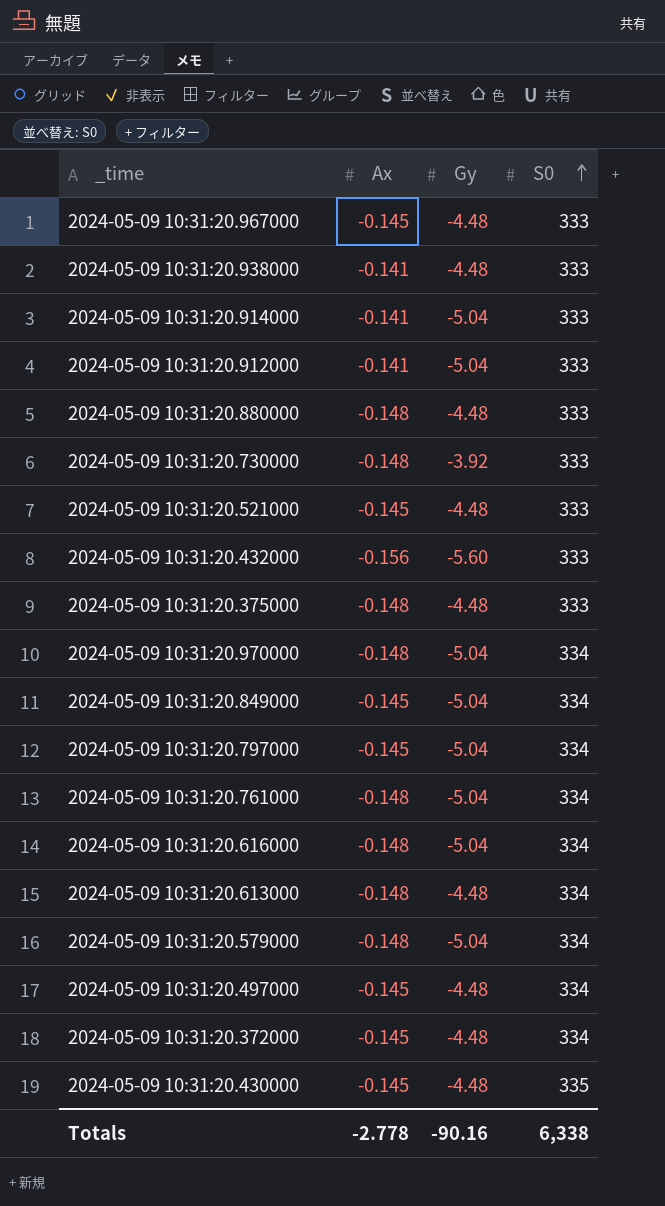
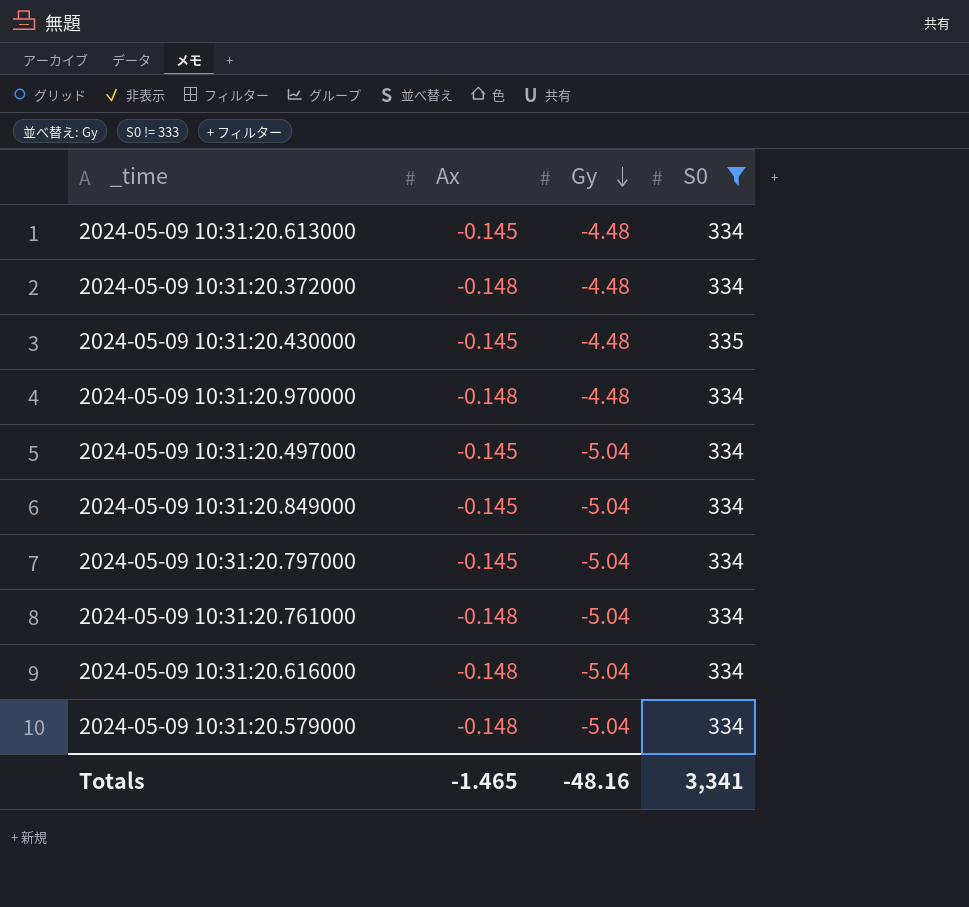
filter: none -> S0 != 333
row order: S0 ascending -> Gy descending
2024-05-09 10:31:20.613000 | Ax: -0.148 -> -0.145
2024-05-09 10:31:20.372000 | Ax: -0.145 -> -0.148
2024-05-09 10:31:20.970000 | Gy: -5.04 -> -4.48
2024-05-09 10:31:20.497000 | Gy: -4.48 -> -5.04
Totals | Ax: -2.778 -> -1.465
Totals | Gy: -90.16 -> -48.16
Totals | S0: 6,338 -> 3,341

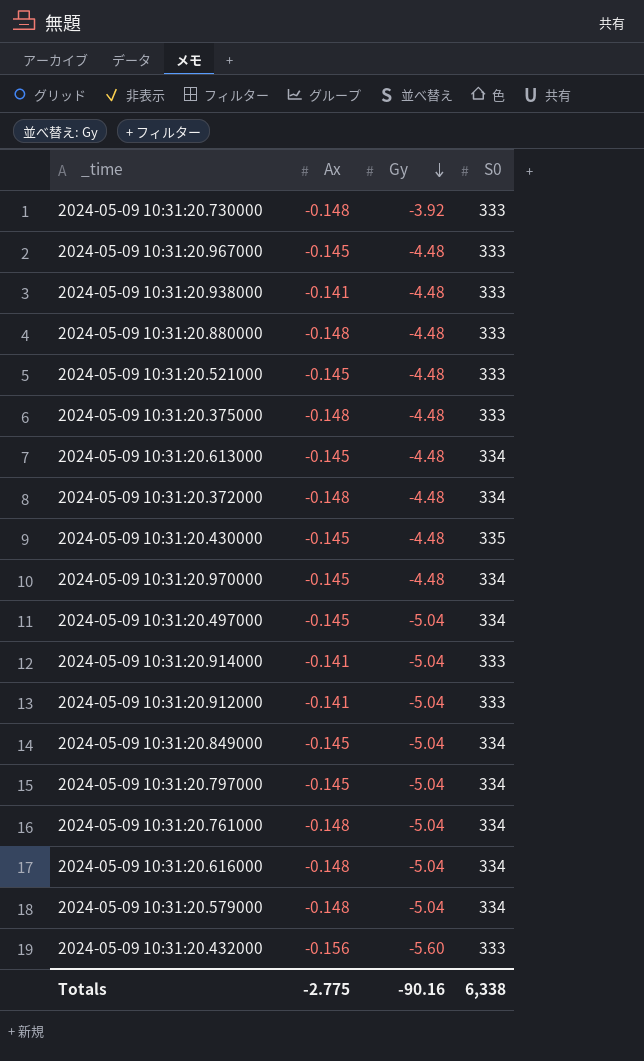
filter: S0 != 333 -> none
2024-05-09 10:31:20.970000 | Ax: -0.148 -> -0.145
Totals | Ax: -1.465 -> -2.775
Totals | Gy: -48.16 -> -90.16
Totals | S0: 3,341 -> 6,338

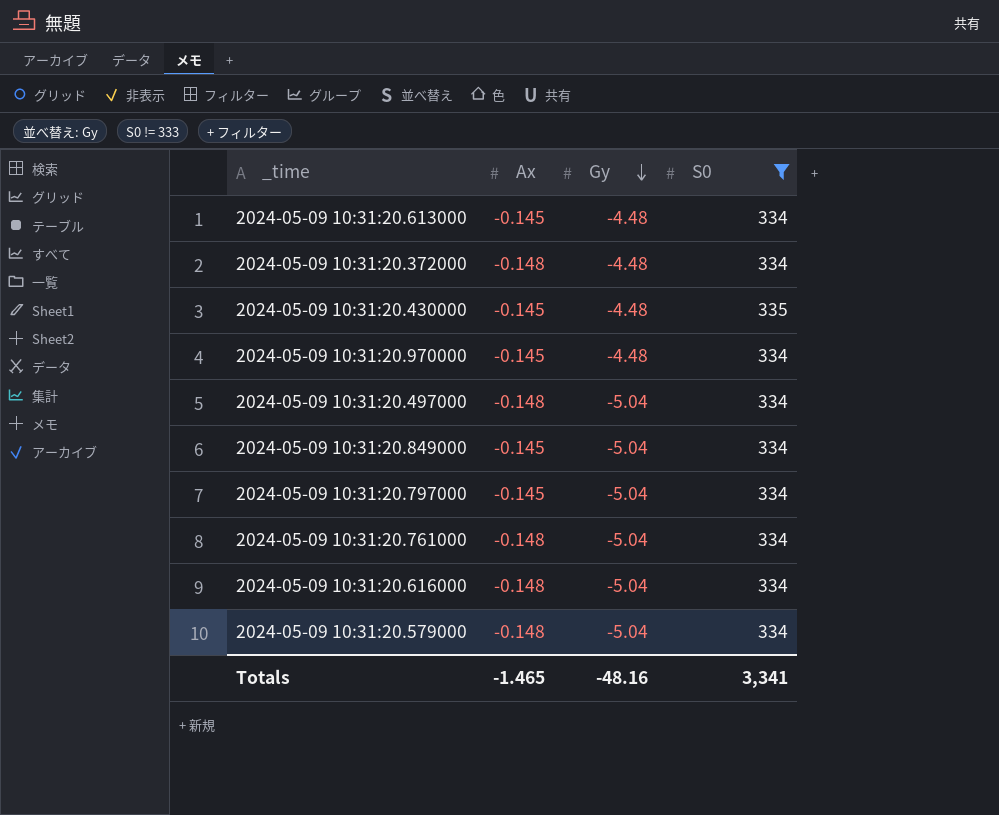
filter: none -> S0 != 333
2024-05-09 10:31:20.497000 | Ax: -0.145 -> -0.148
Totals | Ax: -2.775 -> -1.465
Totals | Gy: -90.16 -> -48.16
Totals | S0: 6,338 -> 3,341

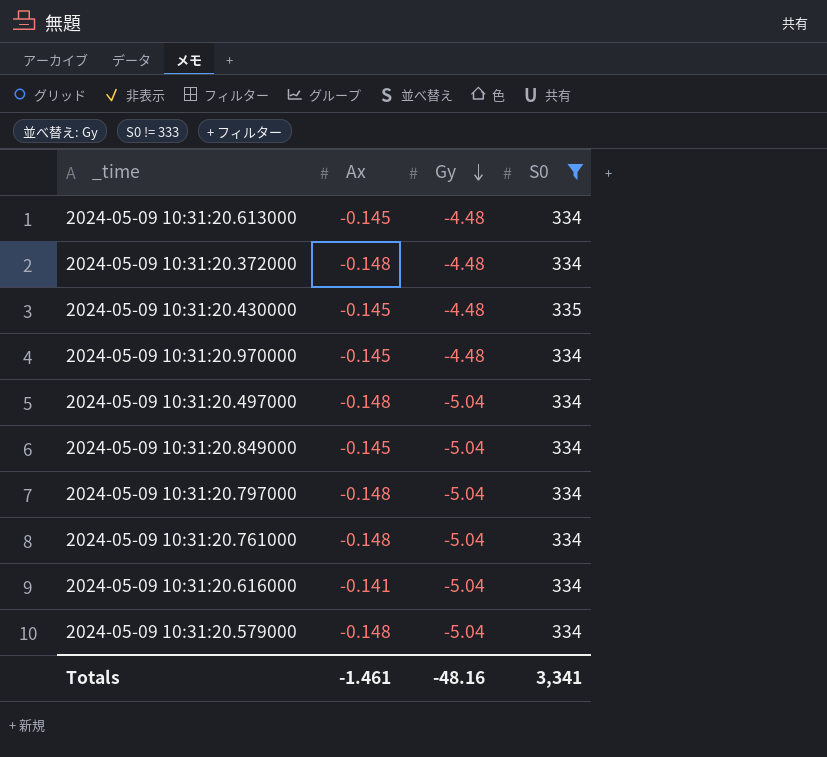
2024-05-09 10:31:20.797000 | Ax: -0.145 -> -0.148
2024-05-09 10:31:20.616000 | Ax: -0.148 -> -0.141
Totals | Ax: -1.465 -> -1.461

